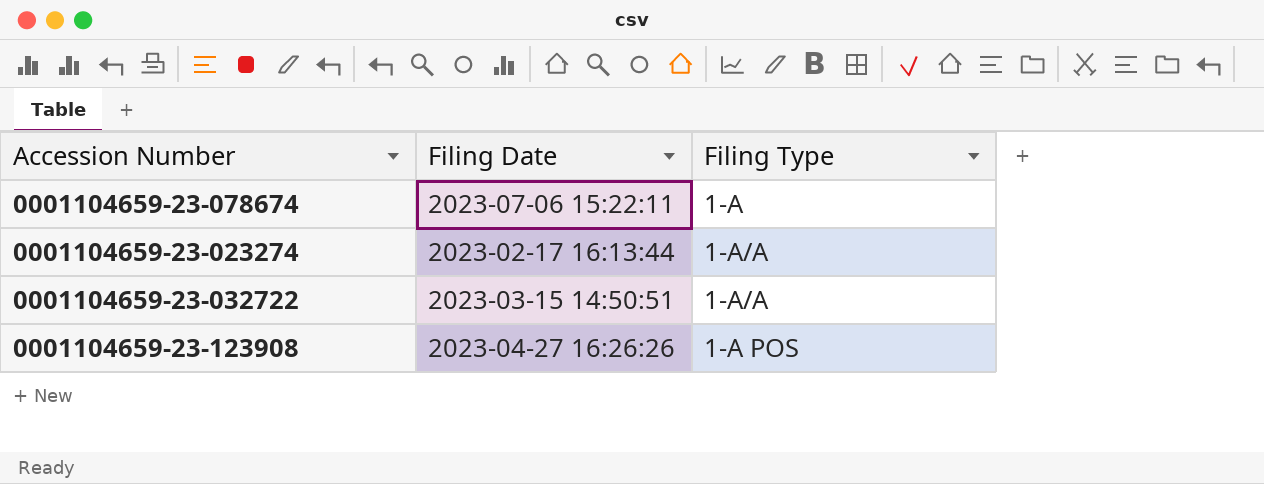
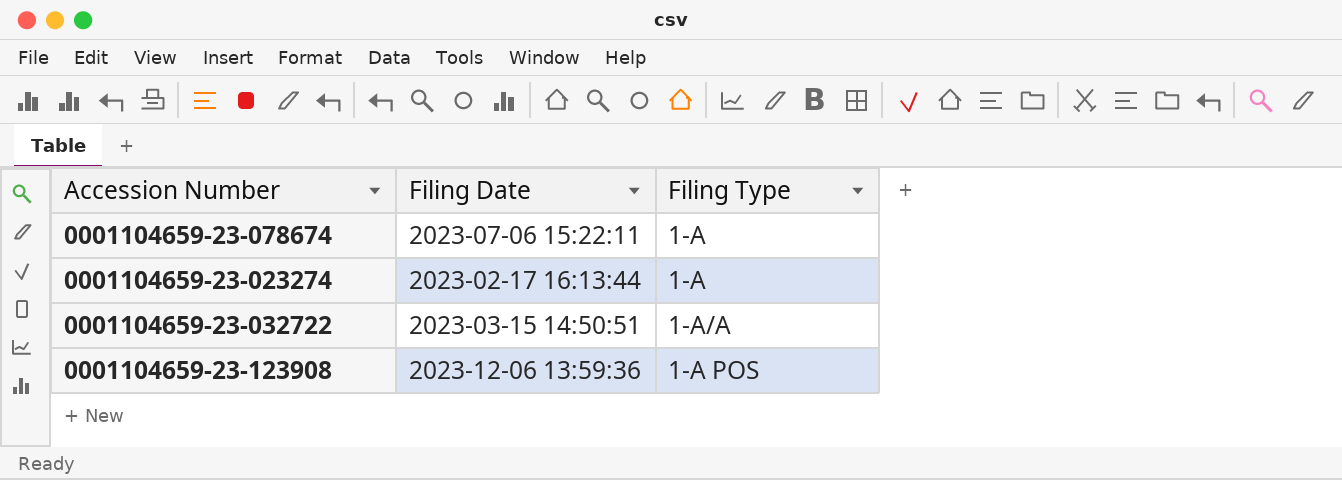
0001104659-23-023274 | Filing Type: 1-A/A -> 1-A
0001104659-23-123908 | Filing Date: 2023-04-27 16:26:26 -> 2023-12-06 13:59:36

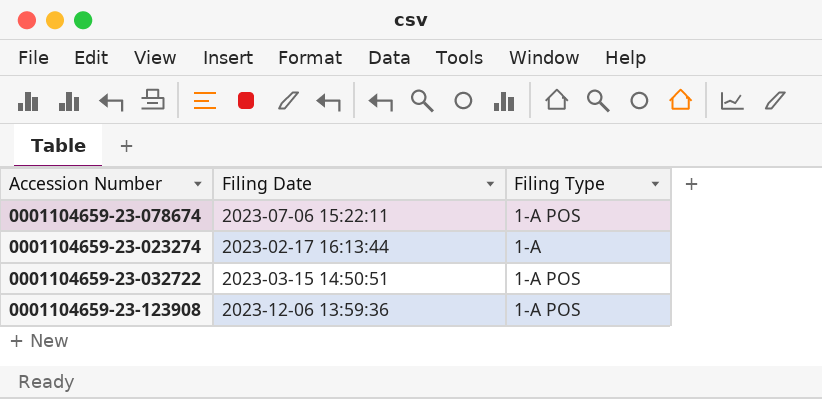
0001104659-23-078674 | Filing Type: 1-A -> 1-A POS
0001104659-23-032722 | Filing Type: 1-A/A -> 1-A POS

